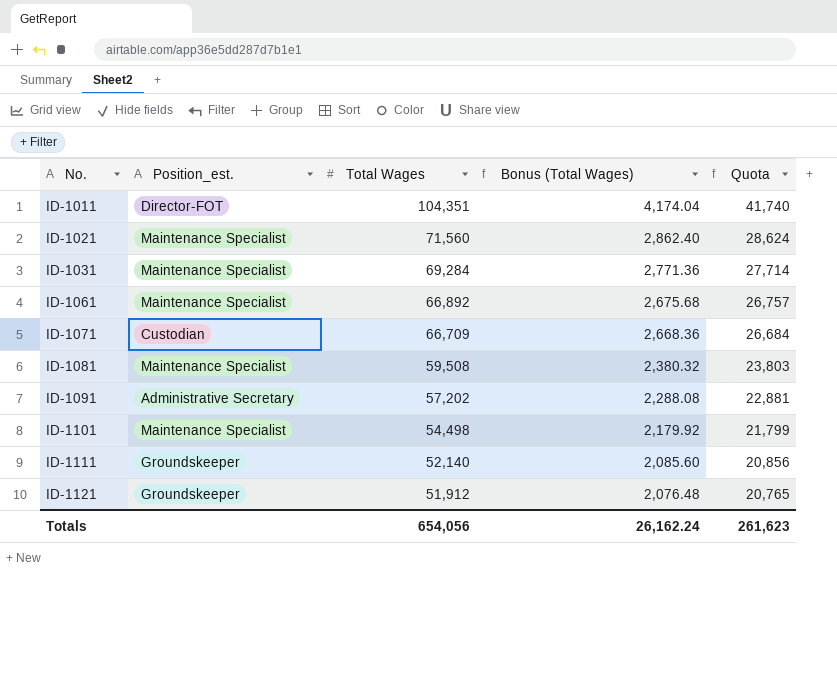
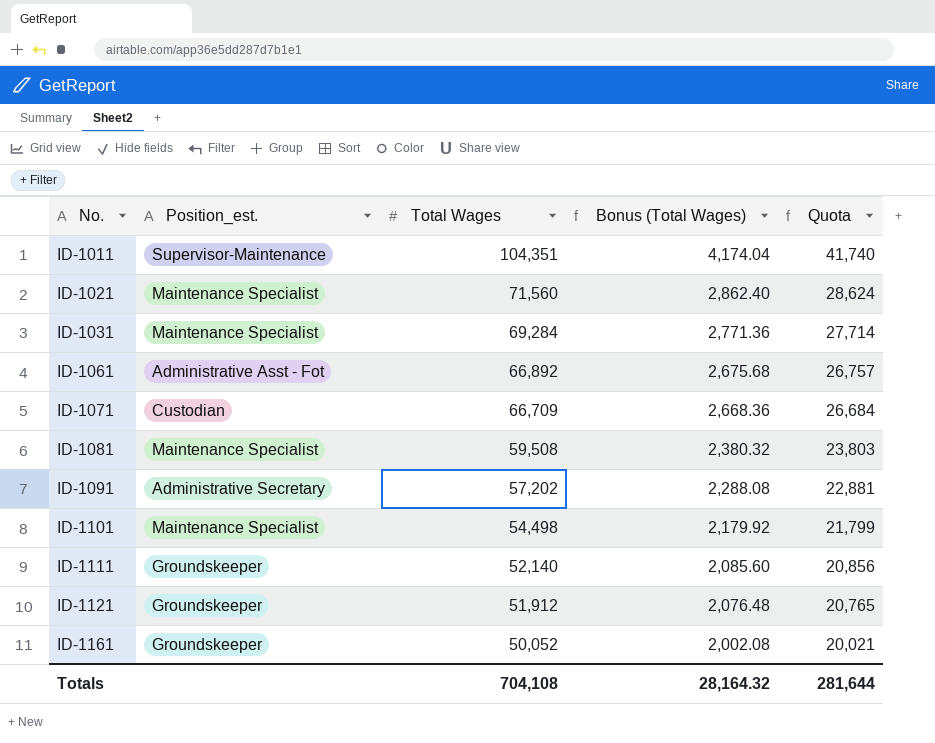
ID-1011 | Position_est.: Director-FOT -> Supervisor-Maintenance
ID-1061 | Position_est.: Maintenance Specialist -> Administrative Asst - Fot
row ID-1161: none -> Groundskeeper | 50,052 | 2,002.08 | 20,021
Totals | Total Wages: 654,056 -> 704,108
Totals | Bonus (Total Wages): 26,162.24 -> 28,164.32
Totals | Quota: 261,623 -> 281,644

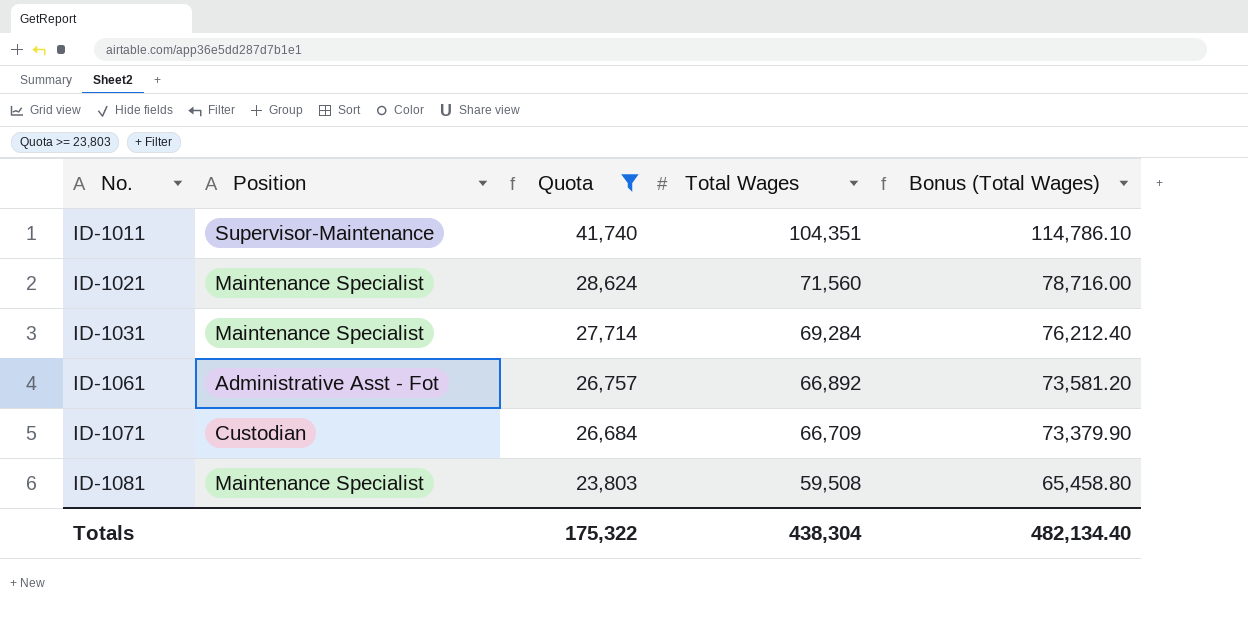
filter: none -> Quota >= 23,803
column name: Position_est. -> Position
column Quota | position: 5 -> 3
column Bonus (Total Wages) | formula: [Total Wages] * 0.04 -> [Total Wages] * 1.1
Totals | Quota: 281,644 -> 175,322
Totals | Total Wages: 704,108 -> 438,304
Totals | Bonus (Total Wages): 28,164.32 -> 482,134.40

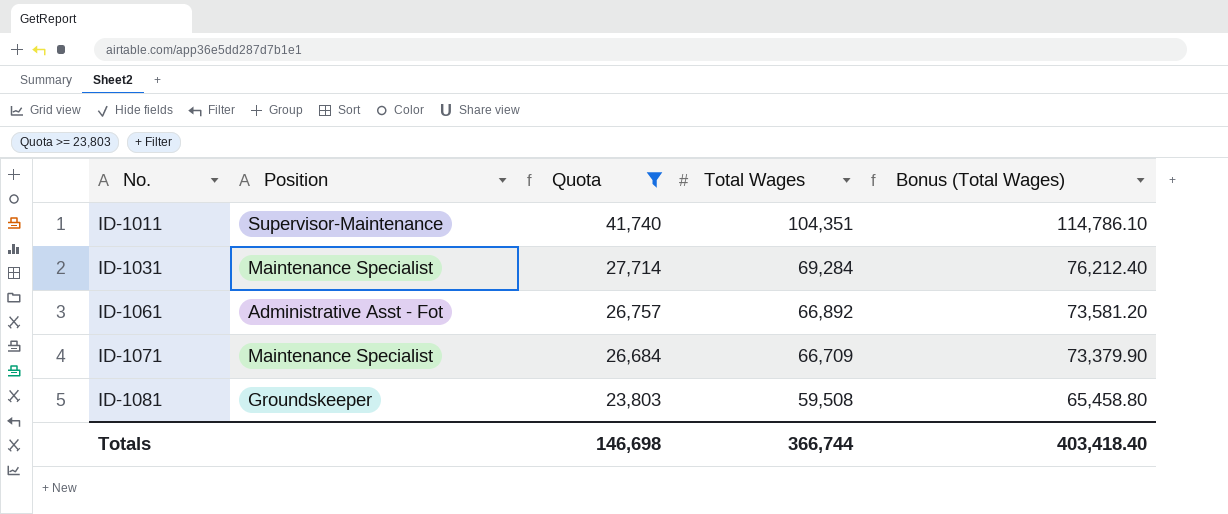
row ID-1021: Maintenance Specialist | 28,624 | 71,560 | 78,716.00 -> none
ID-1071 | Position: Custodian -> Maintenance Specialist
ID-1081 | Position: Maintenance Specialist -> Groundskeeper
Totals | Quota: 175,322 -> 146,698
Totals | Total Wages: 438,304 -> 366,744
Totals | Bonus (Total Wages): 482,134.40 -> 403,418.40

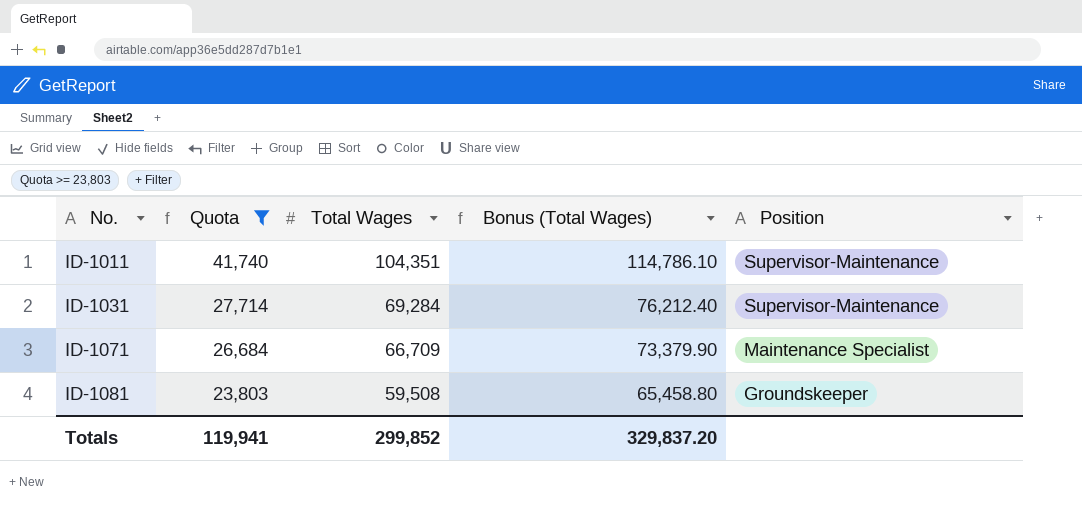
column Position | position: 2 -> 5
row ID-1061: Administrative Asst - Fot | 26,757 | 66,892 | 73,581.20 -> none
ID-1031 | Position: Maintenance Specialist -> Supervisor-Maintenance
Totals | Quota: 146,698 -> 119,941
Totals | Total Wages: 366,744 -> 299,852
Totals | Bonus (Total Wages): 403,418.40 -> 329,837.20

